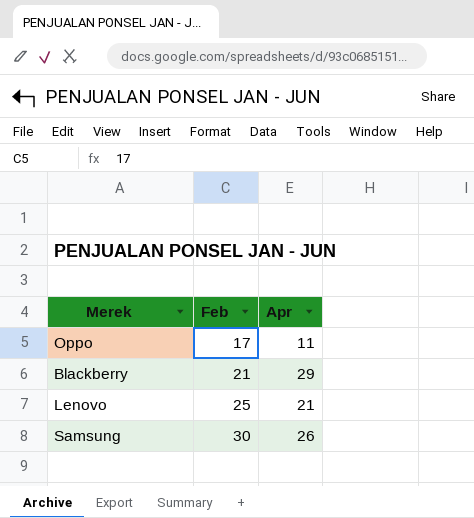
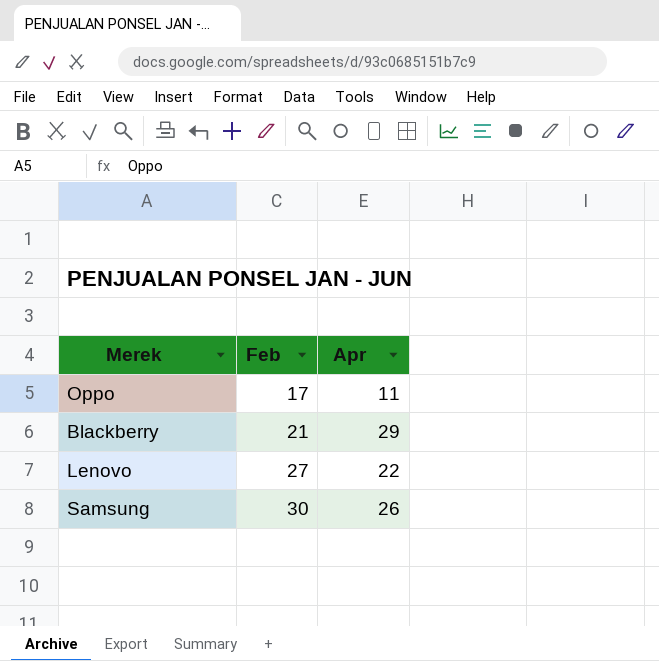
Lenovo | Feb: 25 -> 27
Lenovo | Apr: 21 -> 22

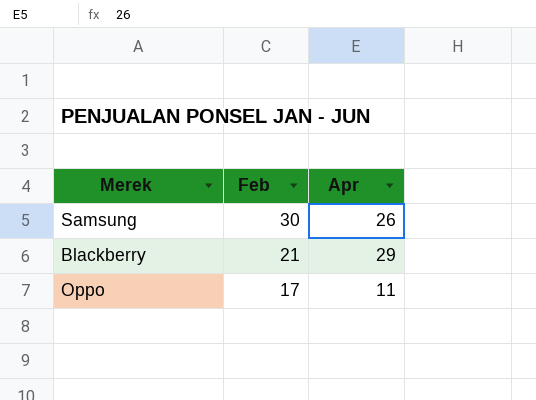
row order: Feb ascending -> Feb descending
row Lenovo: 27 | 22 -> none

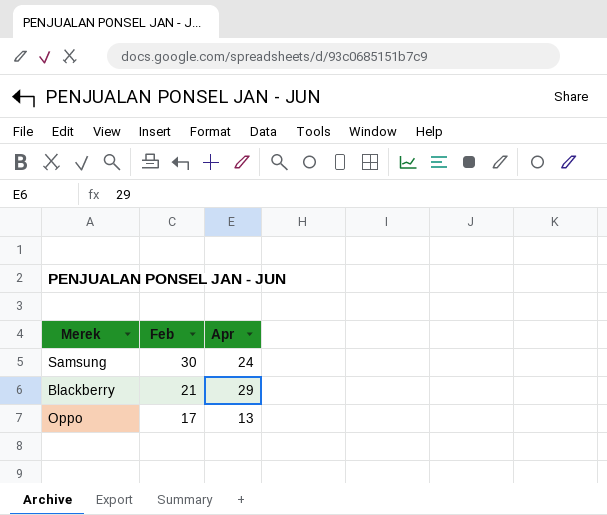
Samsung | Apr: 26 -> 24
Oppo | Apr: 11 -> 13

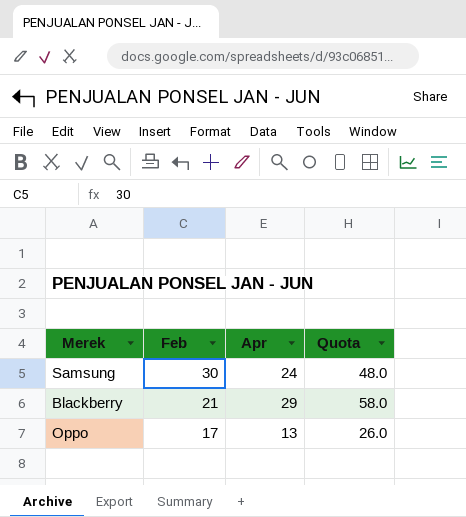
column Quota | formula: none -> [Apr] * 2

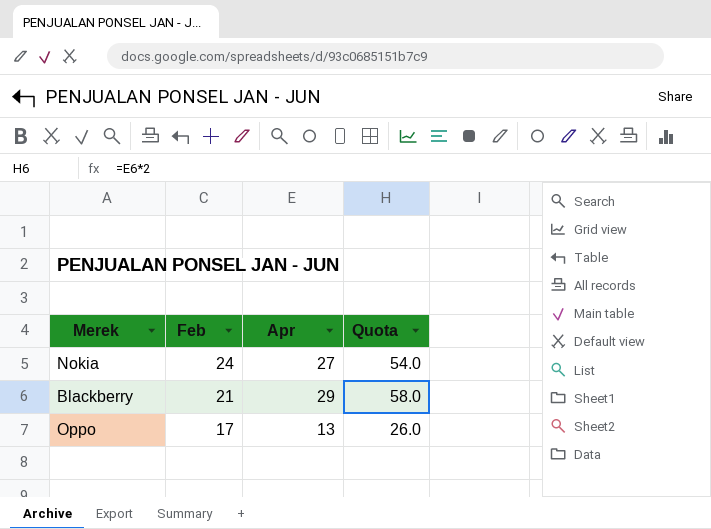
row Samsung: 30 | 24 | 48.0 -> none
row Nokia: none -> 24 | 27 | 54.0

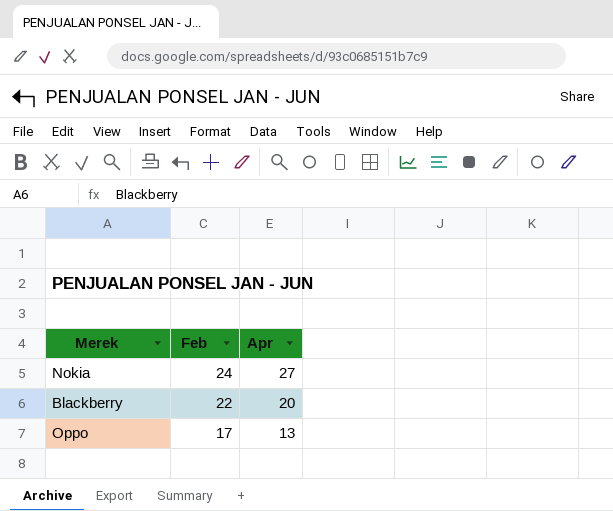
column Quota | formula: [Apr] * 2 -> none
Blackberry | Feb: 21 -> 22
Blackberry | Apr: 29 -> 20

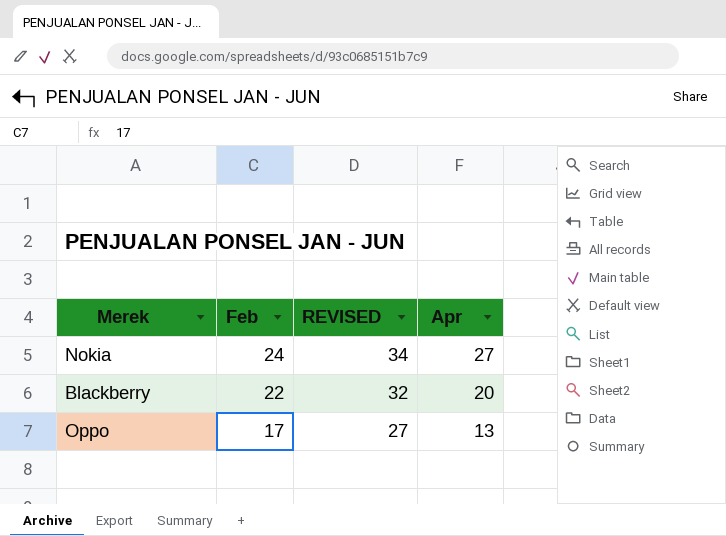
column REVISED | formula: none -> [Feb] + 10

